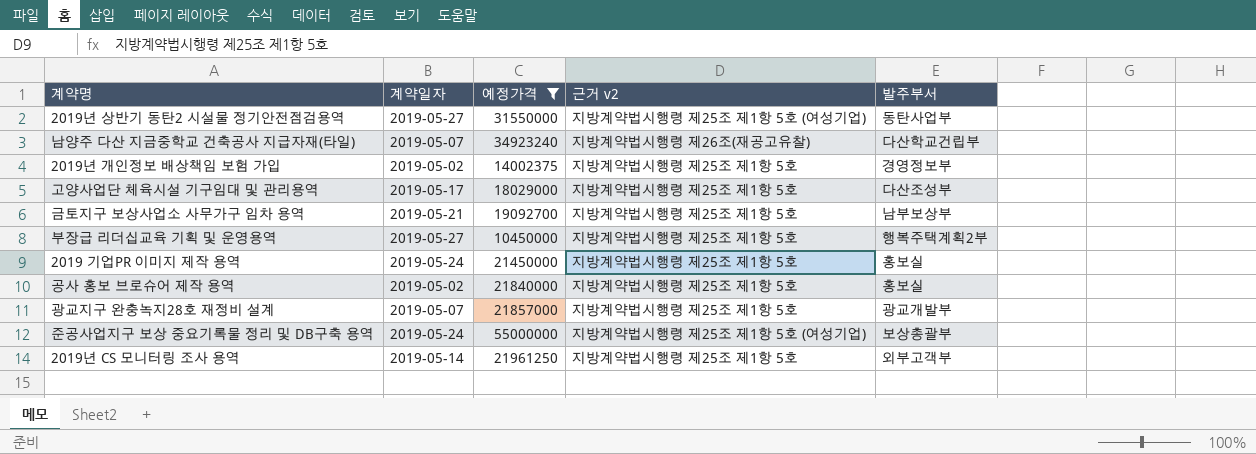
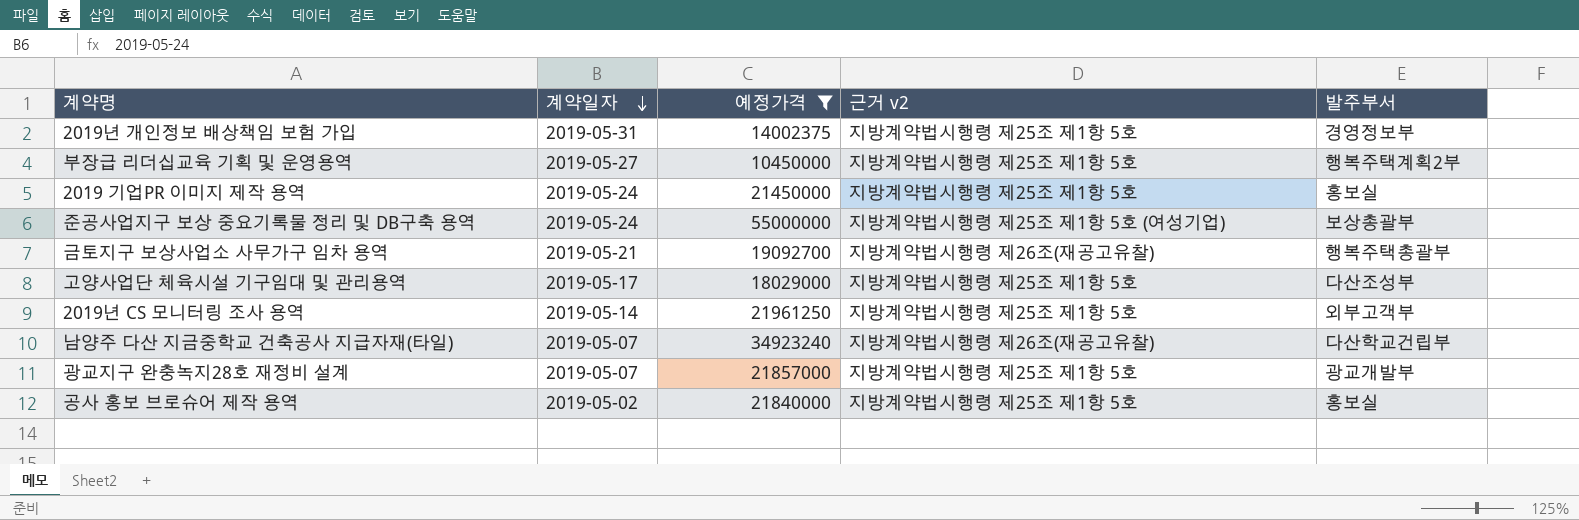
row order: none -> 계약일자 descending
row 2019년 상반기 동탄2 시설물 정기안전점검용역: 2019-05-27 | 31550000 | 지방계약법시행령 제25조 제1항 5호 (여성기업) | 동탄사업부 -> none
2019년 개인정보 배상책임 보험 가입 | 계약일자: 2019-05-02 -> 2019-05-31
금토지구 보상사업소 사무가구 임차 용역 | 근거 v2: 지방계약법시행령 제25조 제1항 5호 -> 지방계약법시행령 제26조(재공고유찰)
금토지구 보상사업소 사무가구 임차 용역 | 발주부서: 남부보상부 -> 행복주택총괄부

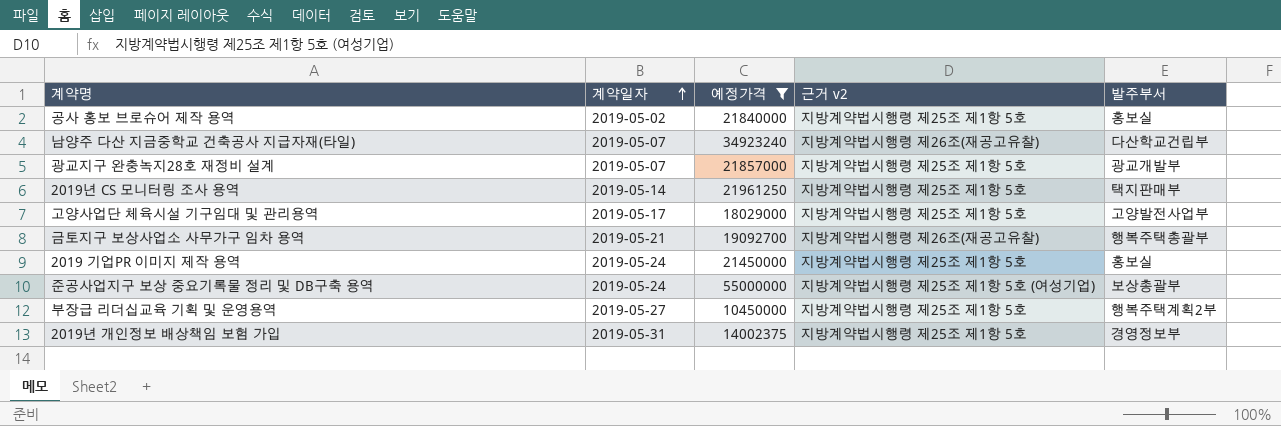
row order: 계약일자 descending -> 계약일자 ascending
2019년 CS 모니터링 조사 용역 | 발주부서: 외부고객부 -> 택지판매부
고양사업단 체육시설 기구임대 및 관리용역 | 발주부서: 다산조성부 -> 고양발전사업부

